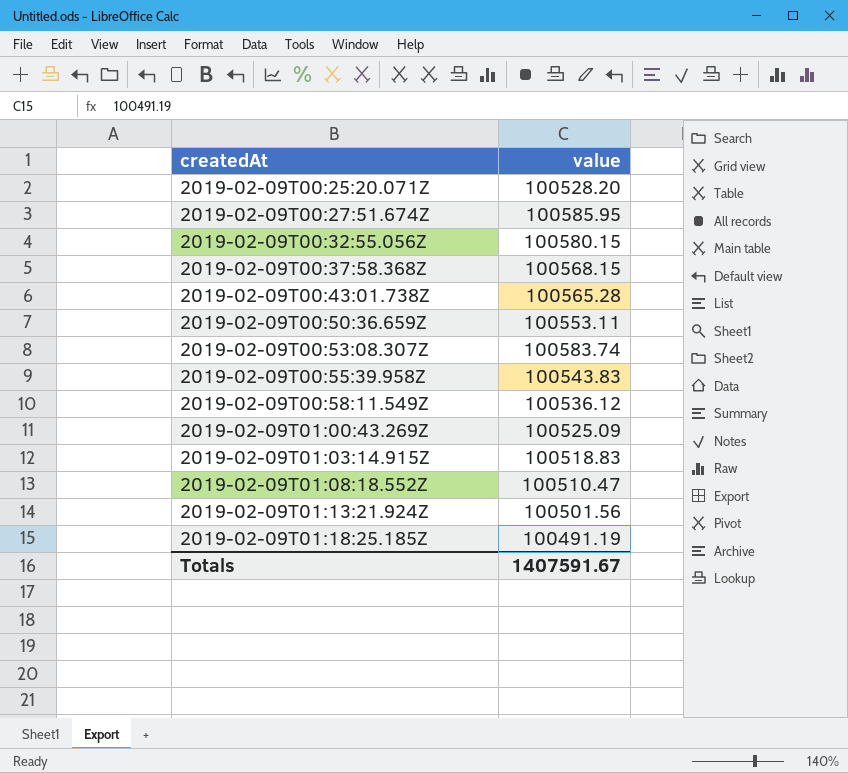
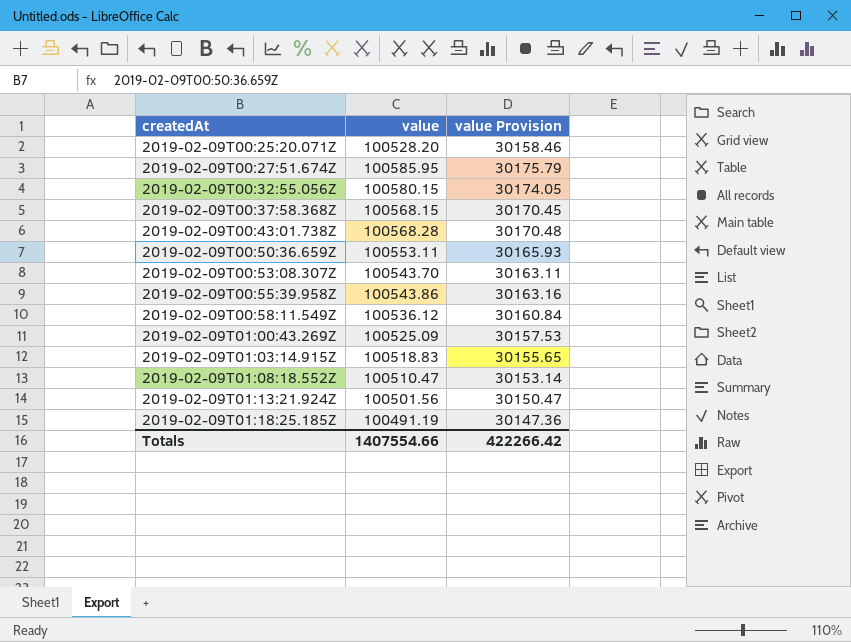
column value Provision | formula: none -> [value] * 0.3
2019-02-09T00:43:01.738Z | value: 100565.28 -> 100568.28
2019-02-09T00:53:08.307Z | value: 100583.74 -> 100543.70
2019-02-09T00:55:39.958Z | value: 100543.83 -> 100543.86
Totals | value: 1407591.67 -> 1407554.66

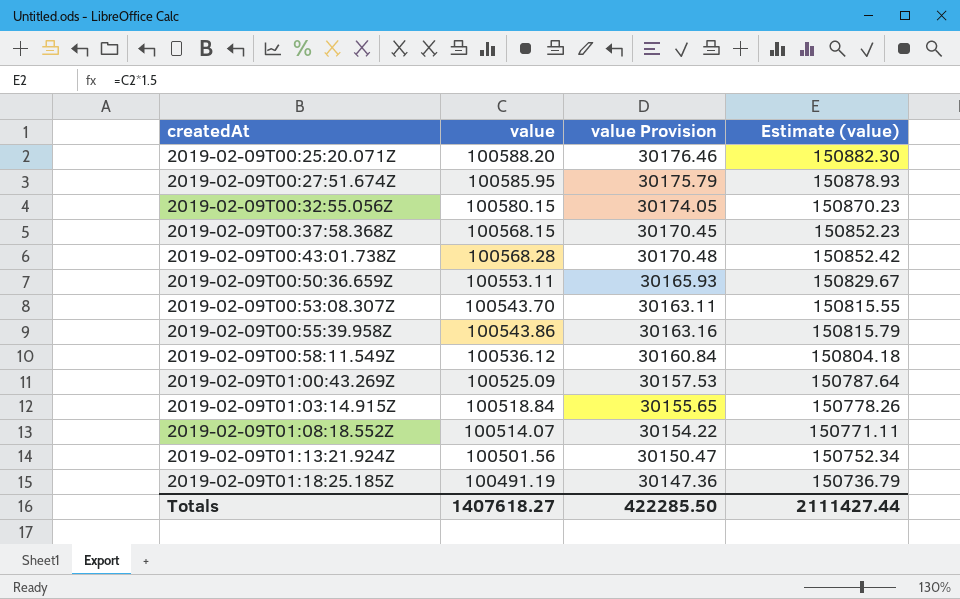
column Estimate (value) | formula: none -> [value] * 1.5
2019-02-09T00:25:20.071Z | value: 100528.20 -> 100588.20
2019-02-09T00:25:20.071Z | value Provision: 30158.46 -> 30176.46
2019-02-09T01:03:14.915Z | value: 100518.83 -> 100518.84
2019-02-09T01:08:18.552Z | value: 100510.47 -> 100514.07
2019-02-09T01:08:18.552Z | value Provision: 30153.14 -> 30154.22
Totals | value: 1407554.66 -> 1407618.27
Totals | value Provision: 422266.42 -> 422285.50

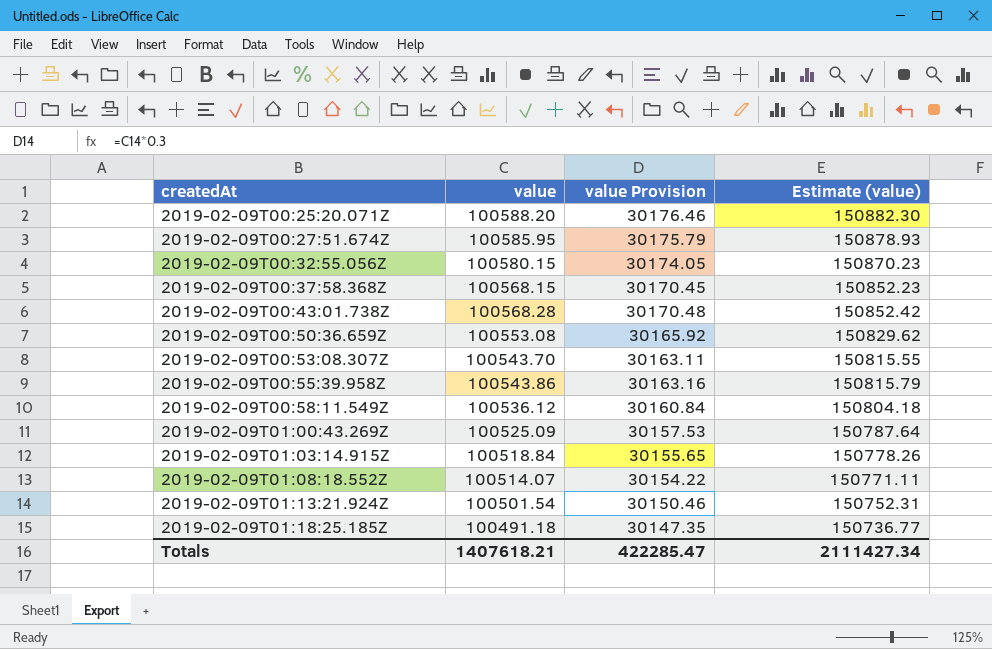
2019-02-09T00:50:36.659Z | value: 100553.11 -> 100553.08
2019-02-09T00:50:36.659Z | value Provision: 30165.93 -> 30165.92
2019-02-09T00:50:36.659Z | Estimate (value): 150829.67 -> 150829.62
2019-02-09T01:13:21.924Z | value: 100501.56 -> 100501.54
2019-02-09T01:13:21.924Z | value Provision: 30150.47 -> 30150.46
2019-02-09T01:13:21.924Z | Estimate (value): 150752.34 -> 150752.31
2019-02-09T01:18:25.185Z | value: 100491.19 -> 100491.18
2019-02-09T01:18:25.185Z | value Provision: 30147.36 -> 30147.35
2019-02-09T01:18:25.185Z | Estimate (value): 150736.79 -> 150736.77
Totals | value: 1407618.27 -> 1407618.21
Totals | value Provision: 422285.50 -> 422285.47
Totals | Estimate (value): 2111427.44 -> 2111427.34

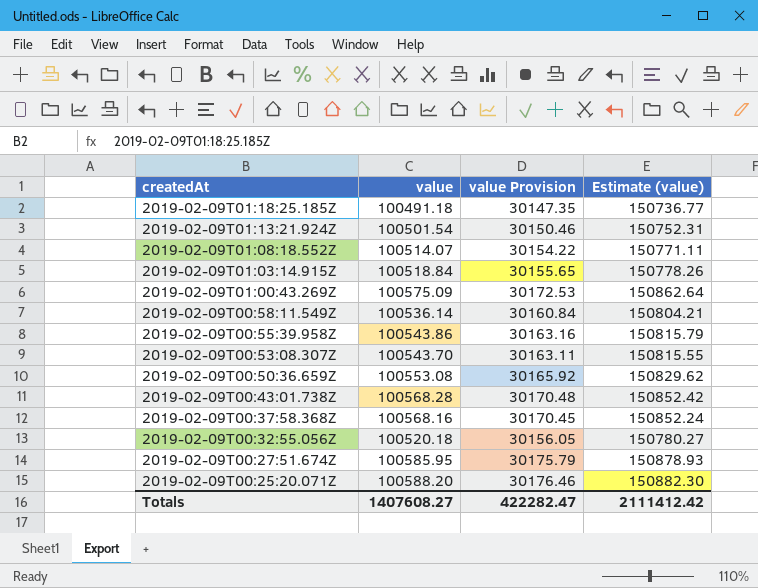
row order: createdAt ascending -> createdAt descending
2019-02-09T01:00:43.269Z | value: 100525.09 -> 100575.09
2019-02-09T01:00:43.269Z | value Provision: 30157.53 -> 30172.53
2019-02-09T01:00:43.269Z | Estimate (value): 150787.64 -> 150862.64
2019-02-09T00:58:11.549Z | value: 100536.12 -> 100536.14
2019-02-09T00:58:11.549Z | Estimate (value): 150804.18 -> 150804.21
2019-02-09T00:37:58.368Z | value: 100568.15 -> 100568.16
2019-02-09T00:37:58.368Z | Estimate (value): 150852.23 -> 150852.24
2019-02-09T00:32:55.056Z | value: 100580.15 -> 100520.18
2019-02-09T00:32:55.056Z | value Provision: 30174.05 -> 30156.05
2019-02-09T00:32:55.056Z | Estimate (value): 150870.23 -> 150780.27
Totals | value: 1407618.21 -> 1407608.27
Totals | value Provision: 422285.47 -> 422282.47
Totals | Estimate (value): 2111427.34 -> 2111412.42

